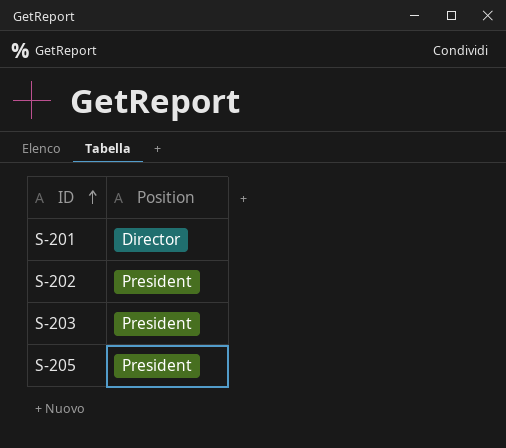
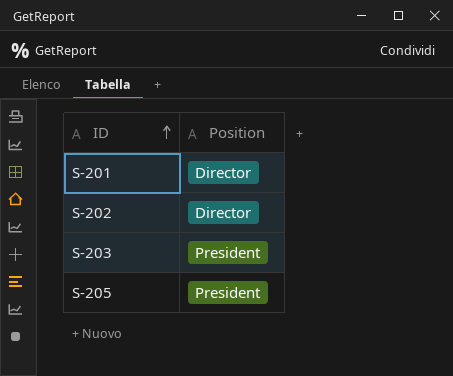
S-202 | Position: President -> Director

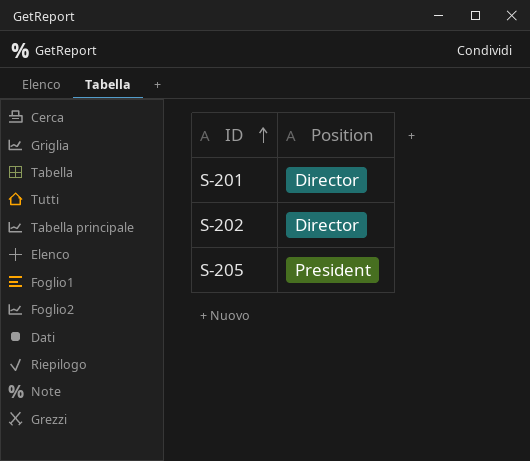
row S-203: President -> none

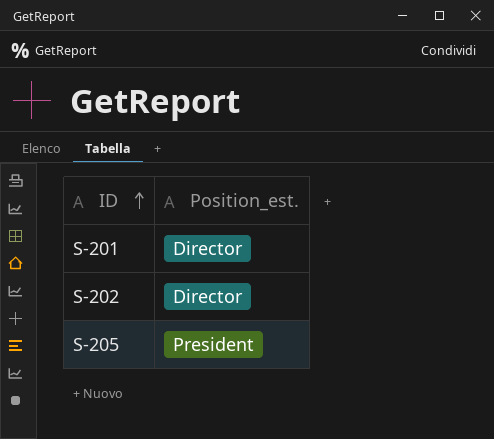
column name: Position -> Position_est.

